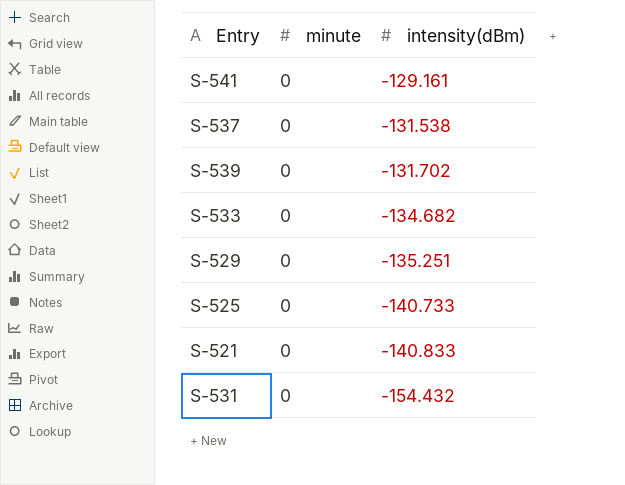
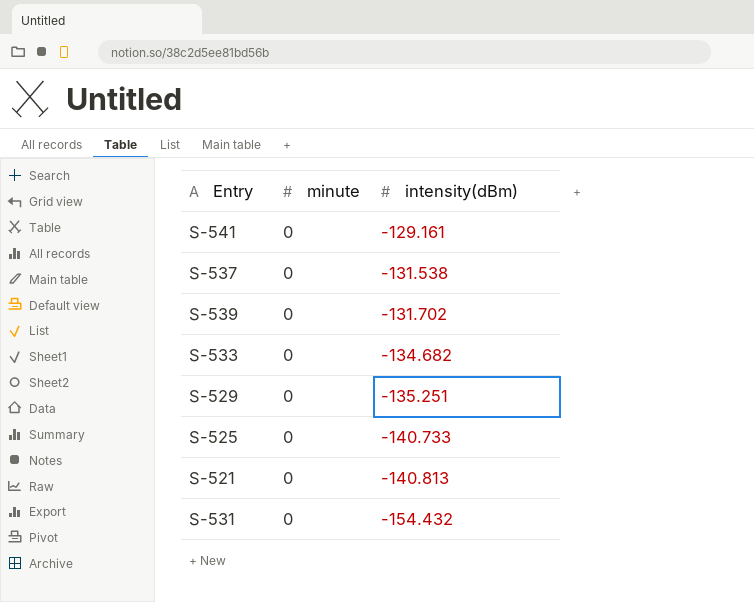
S-521 | intensity(dBm): -140.833 -> -140.813

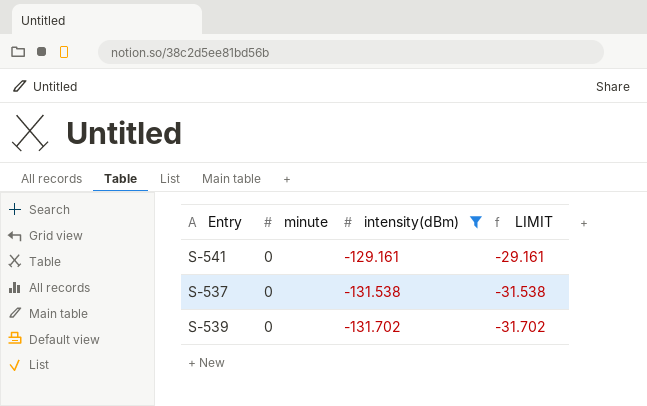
filter: none -> intensity(dBm) >= -131.702
column LIMIT | formula: none -> [intensity(dBm)] + 100

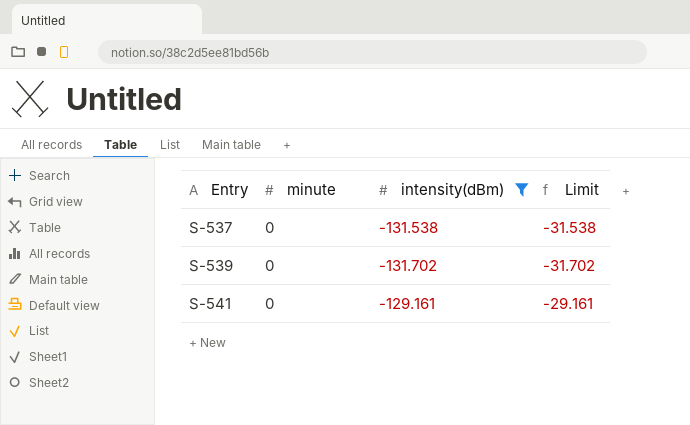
row order: intensity(dBm) descending -> Entry ascending
column name: LIMIT -> Limit

